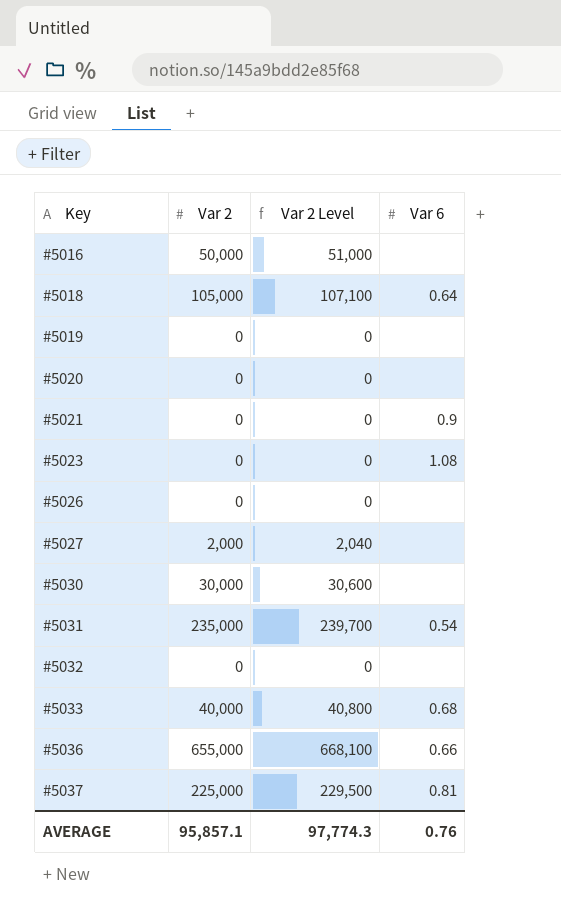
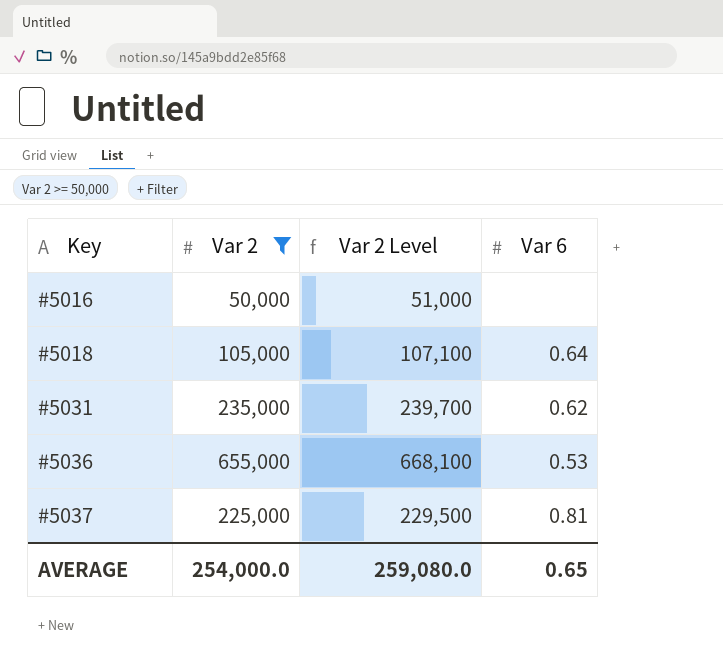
filter: none -> Var 2 >= 50,000
#5031 | Var 6: 0.54 -> 0.62
#5036 | Var 6: 0.66 -> 0.53
AVERAGE | Var 2: 95,857.1 -> 254,000.0
AVERAGE | Var 2 Level: 97,774.3 -> 259,080.0
AVERAGE | Var 6: 0.76 -> 0.65

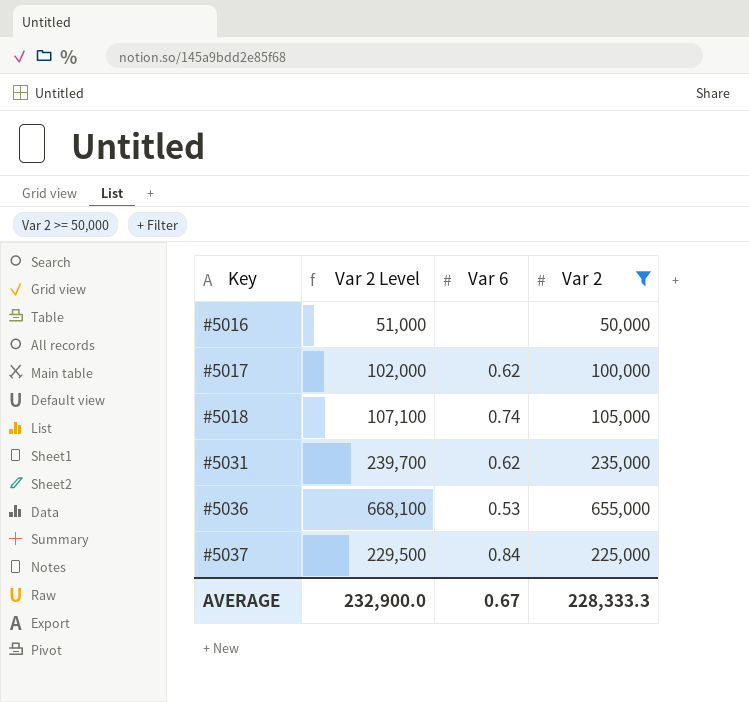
column Var 2 | position: 2 -> 4
row #5017: none -> 102,000 | 0.62 | 100,000
#5018 | Var 6: 0.64 -> 0.74
#5037 | Var 6: 0.81 -> 0.84
AVERAGE | Var 2 Level: 259,080.0 -> 232,900.0
AVERAGE | Var 6: 0.65 -> 0.67
AVERAGE | Var 2: 254,000.0 -> 228,333.3

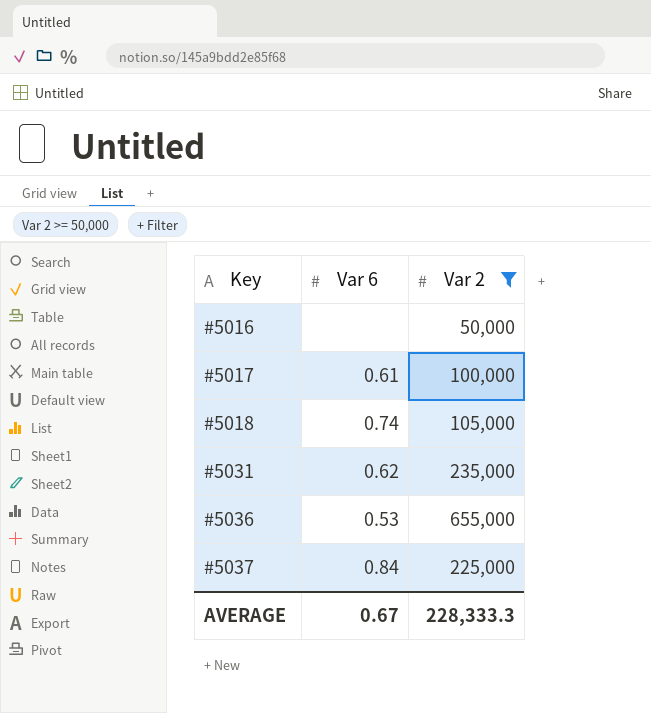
column Var 2 Level | formula: [Var 2] * 1.02 -> none
#5017 | Var 6: 0.62 -> 0.61

